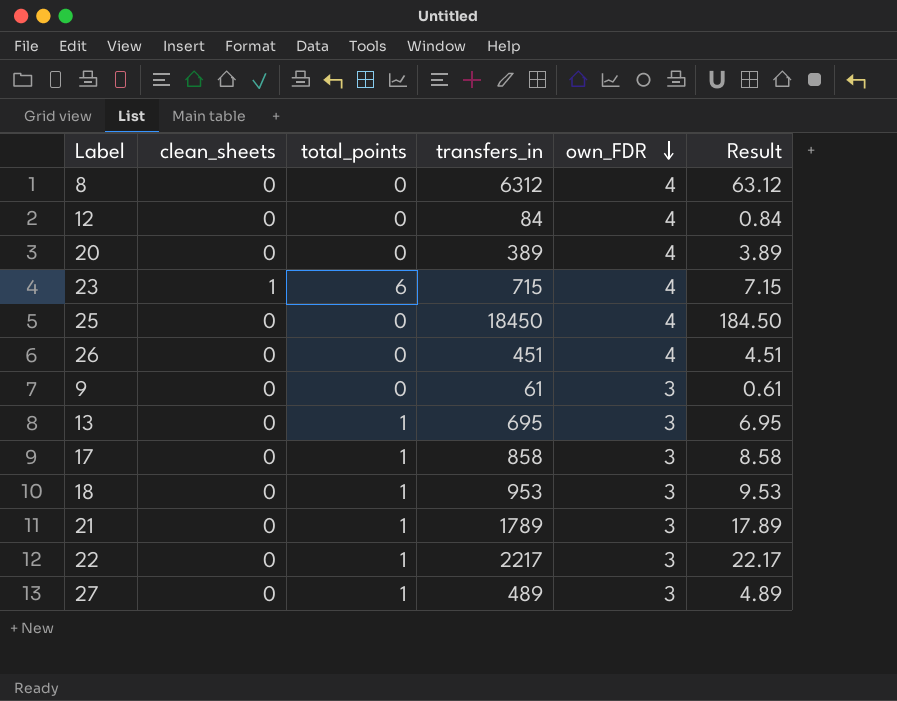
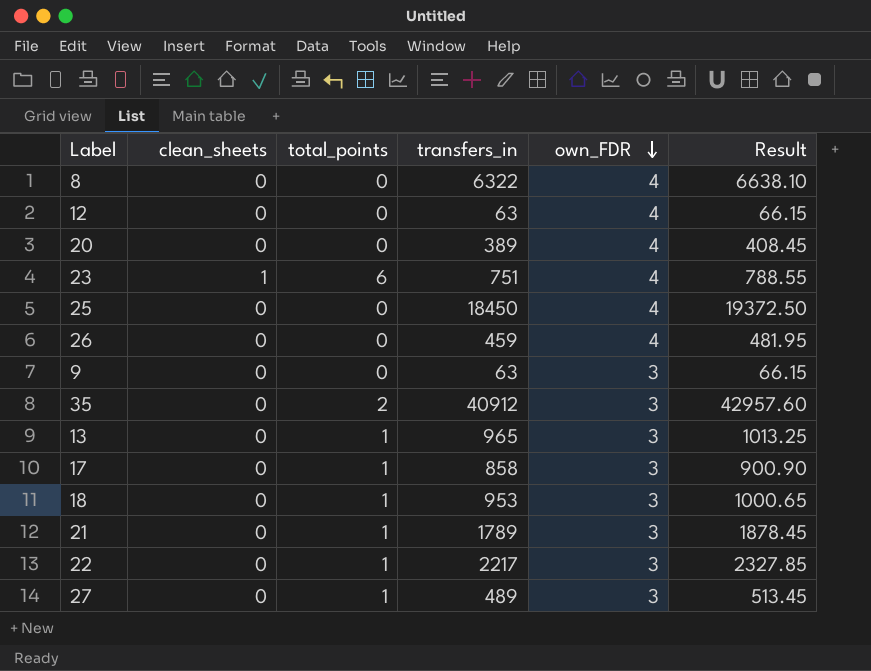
column Result | formula: [transfers_in] * 0.01 -> [transfers_in] * 1.05
8 | transfers_in: 6312 -> 6322
12 | transfers_in: 84 -> 63
23 | transfers_in: 715 -> 751
26 | transfers_in: 451 -> 459
9 | transfers_in: 61 -> 63
row 35: none -> 0 | 2 | 40912 | 3 | 42957.60
13 | transfers_in: 695 -> 965

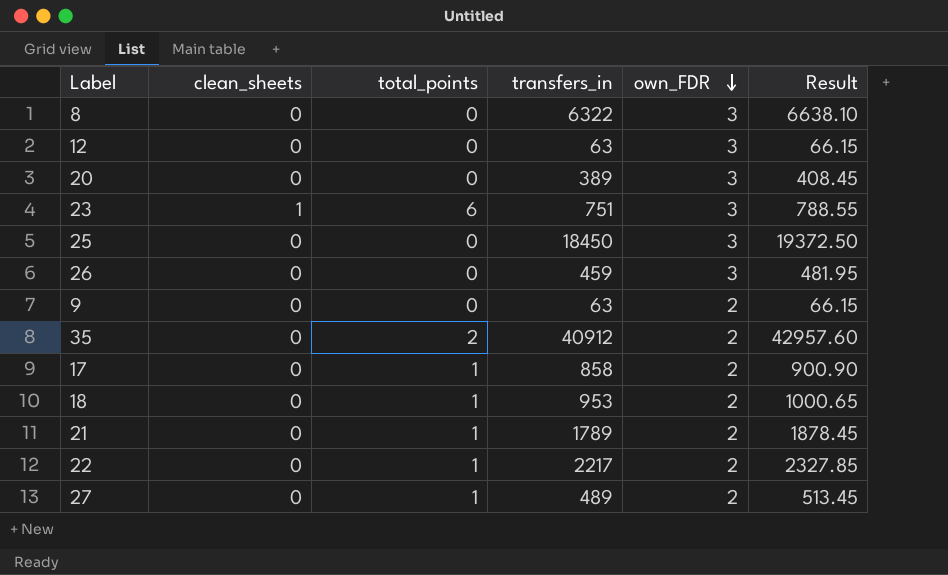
row 13: 0 | 1 | 965 | 3 | 1013.25 -> none
8 | own_FDR: 4 -> 3
12 | own_FDR: 4 -> 3
20 | own_FDR: 4 -> 3
23 | own_FDR: 4 -> 3
25 | own_FDR: 4 -> 3
26 | own_FDR: 4 -> 3
9 | own_FDR: 3 -> 2
35 | own_FDR: 3 -> 2
17 | own_FDR: 3 -> 2
18 | own_FDR: 3 -> 2
21 | own_FDR: 3 -> 2
22 | own_FDR: 3 -> 2
27 | own_FDR: 3 -> 2

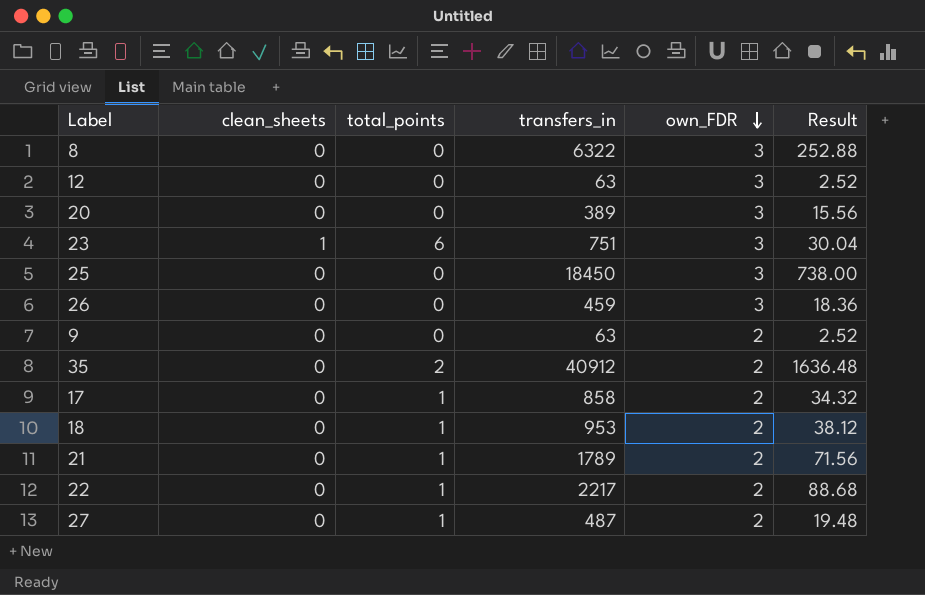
column Result | formula: [transfers_in] * 1.05 -> [transfers_in] * 0.04
27 | transfers_in: 489 -> 487

